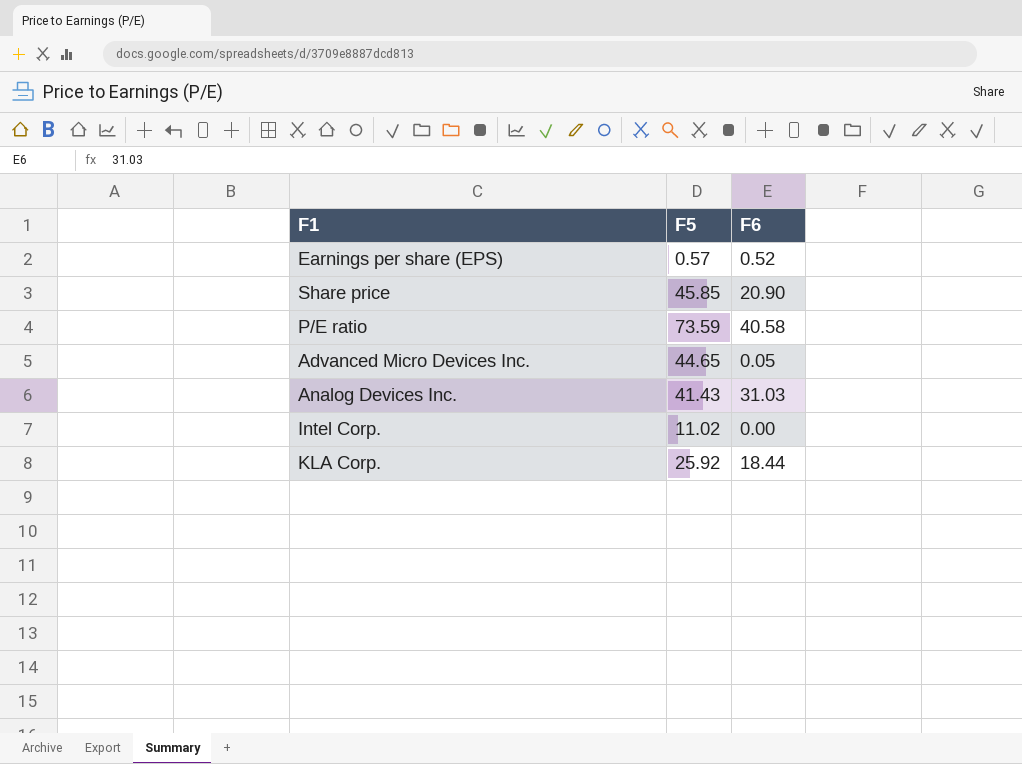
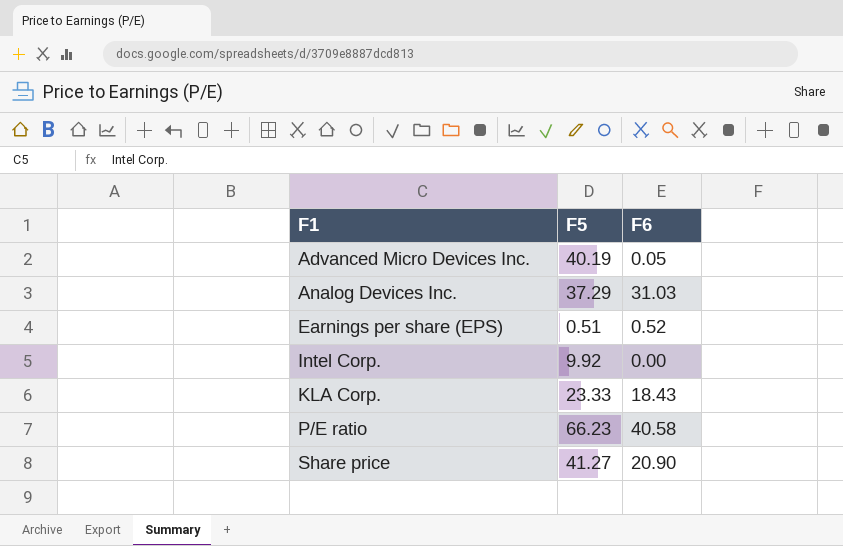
row order: none -> F1 ascending
Advanced Micro Devices Inc. | F5: 44.65 -> 40.19
Analog Devices Inc. | F5: 41.43 -> 37.29
Earnings per share (EPS) | F5: 0.57 -> 0.51
Intel Corp. | F5: 11.02 -> 9.92
KLA Corp. | F5: 25.92 -> 23.33
KLA Corp. | F6: 18.44 -> 18.43
P/E ratio | F5: 73.59 -> 66.23
Share price | F5: 45.85 -> 41.27

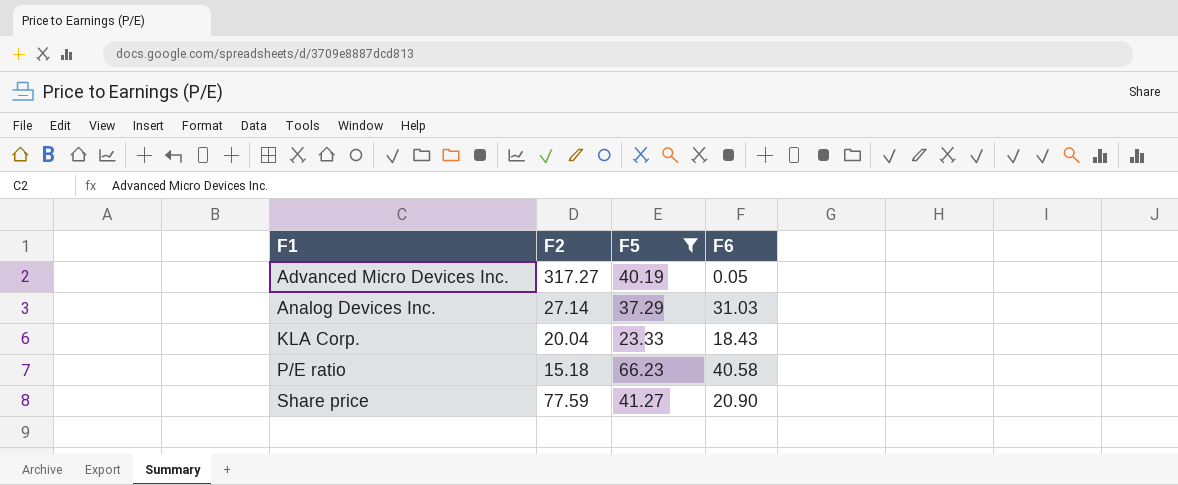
filter: none -> F5 >= 23.33
column F2 | position: none -> 2

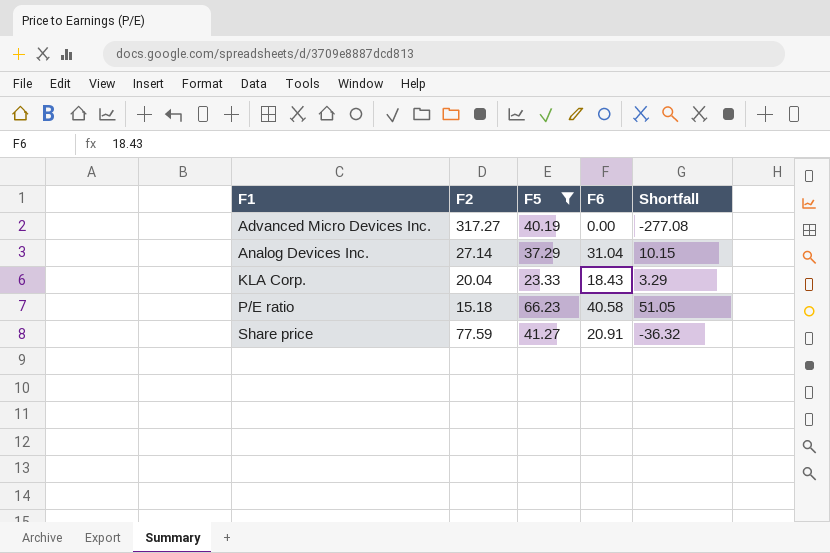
column Shortfall | formula: none -> [F5] - [F2]
Advanced Micro Devices Inc. | F6: 0.05 -> 0.00
Analog Devices Inc. | F6: 31.03 -> 31.04
Share price | F6: 20.90 -> 20.91

